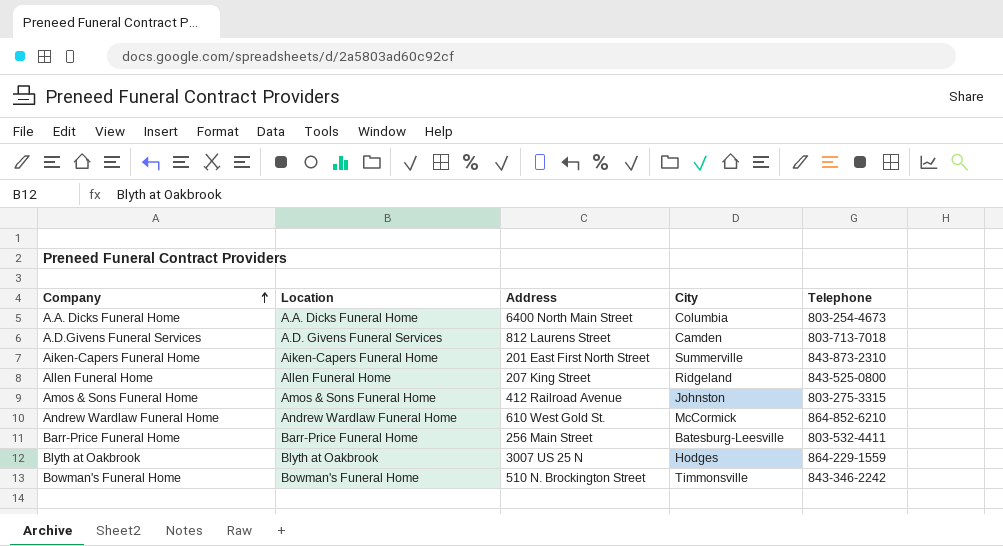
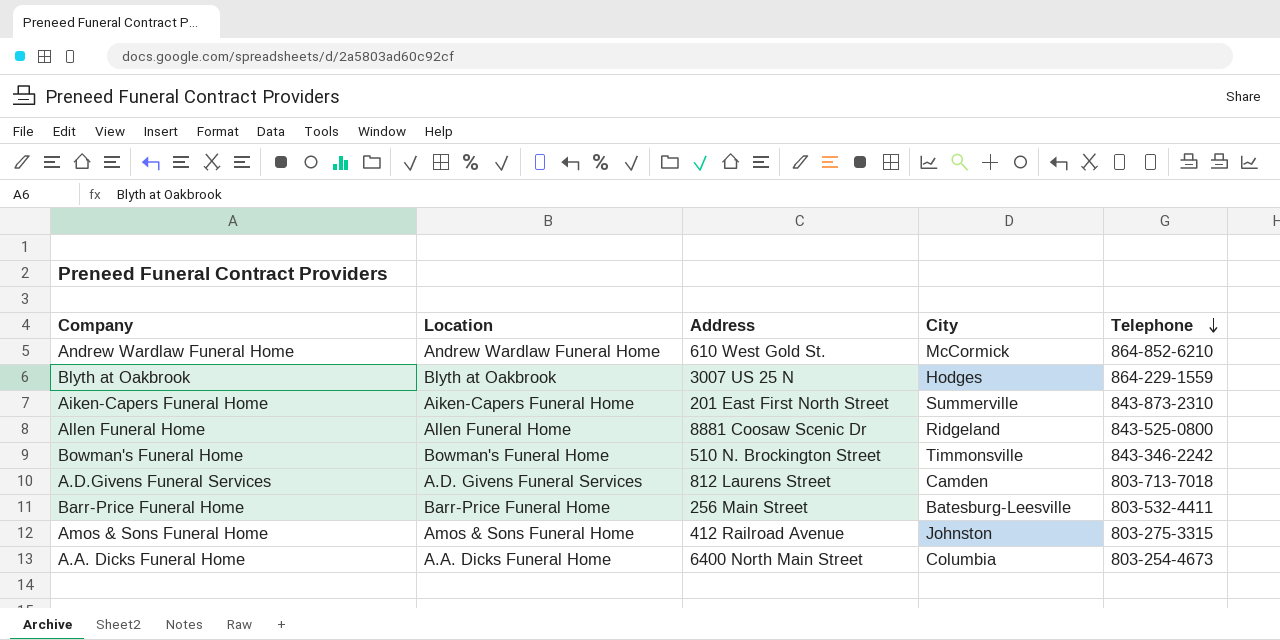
row order: Company ascending -> Telephone descending
Allen Funeral Home | Address: 207 King Street -> 8881 Coosaw Scenic Dr

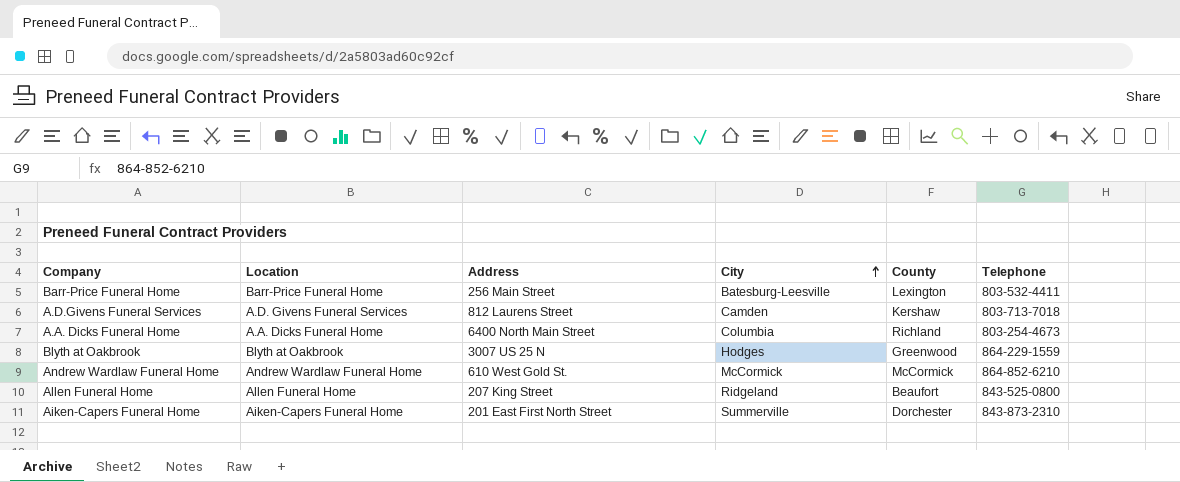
row order: Telephone descending -> City ascending
column County | position: none -> 5
row Bowman's Funeral Home: Bowman's Funeral Home | 510 N. Brockington Street | Timmonsville | 843-346-2242 -> none
row Amos & Sons Funeral Home: Amos & Sons Funeral Home | 412 Railroad Avenue | Johnston | 803-275-3315 -> none
Allen Funeral Home | Address: 8881 Coosaw Scenic Dr -> 207 King Street

